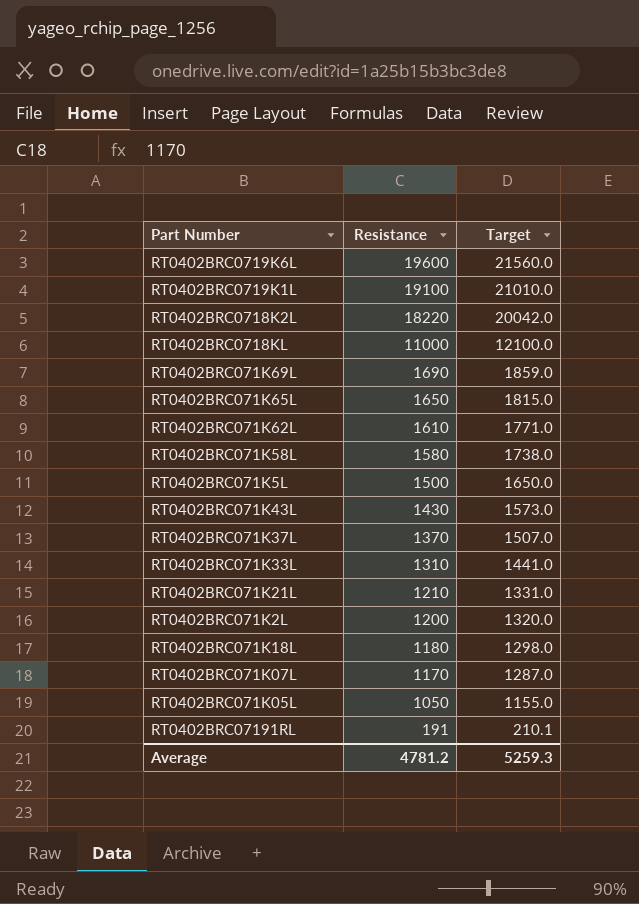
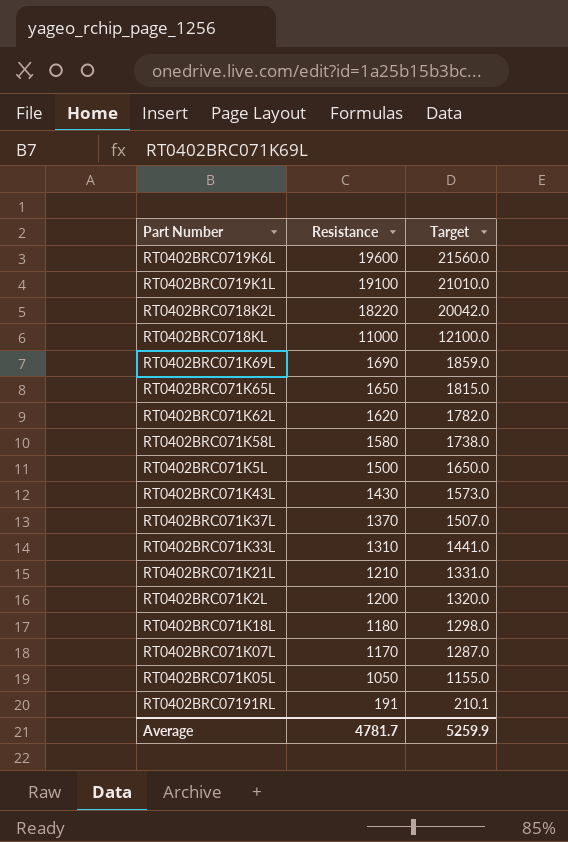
RT0402BRC071K62L | Resistance: 1610 -> 1620
RT0402BRC071K62L | Target: 1771.0 -> 1782.0
Average | Resistance: 4781.2 -> 4781.7
Average | Target: 5259.3 -> 5259.9

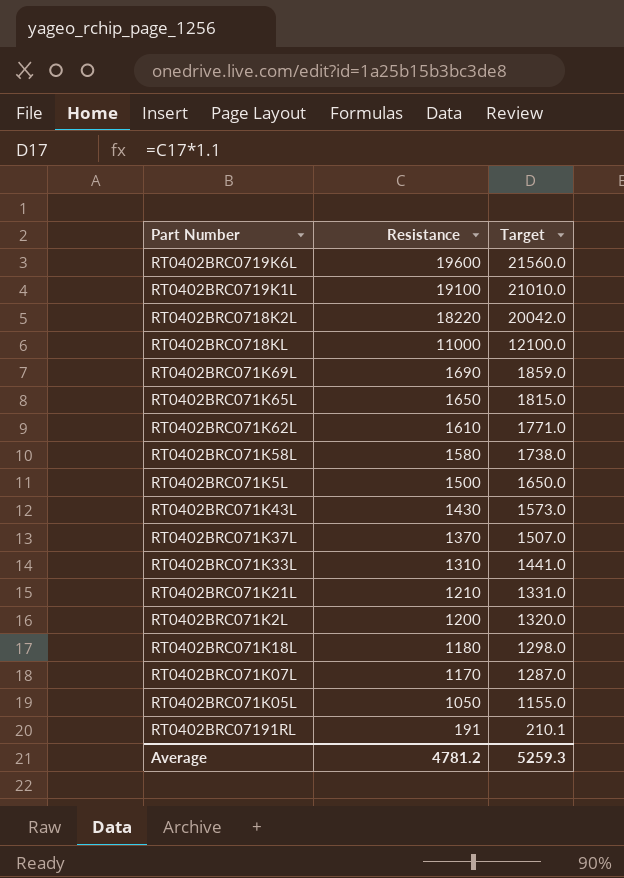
RT0402BRC071K62L | Resistance: 1620 -> 1610
RT0402BRC071K62L | Target: 1782.0 -> 1771.0
Average | Resistance: 4781.7 -> 4781.2
Average | Target: 5259.9 -> 5259.3

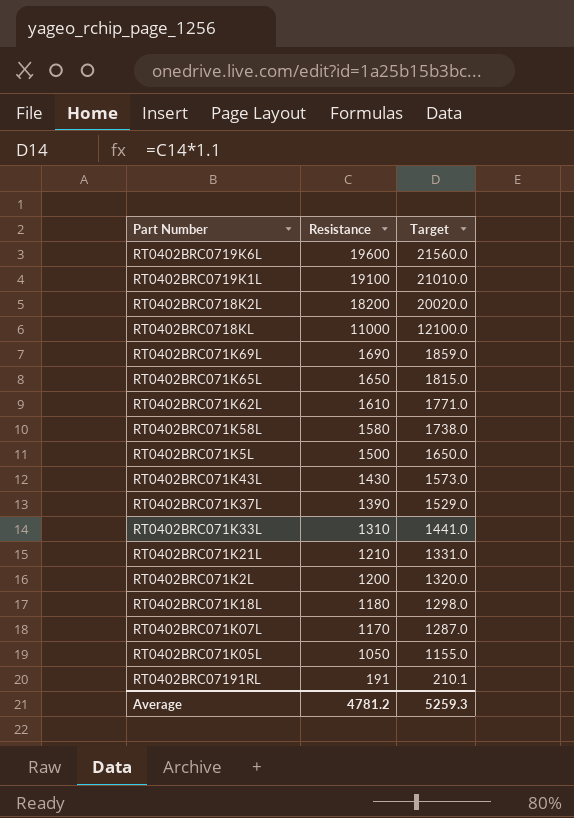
RT0402BRC0718K2L | Resistance: 18220 -> 18200
RT0402BRC0718K2L | Target: 20042.0 -> 20020.0
RT0402BRC071K37L | Resistance: 1370 -> 1390
RT0402BRC071K37L | Target: 1507.0 -> 1529.0

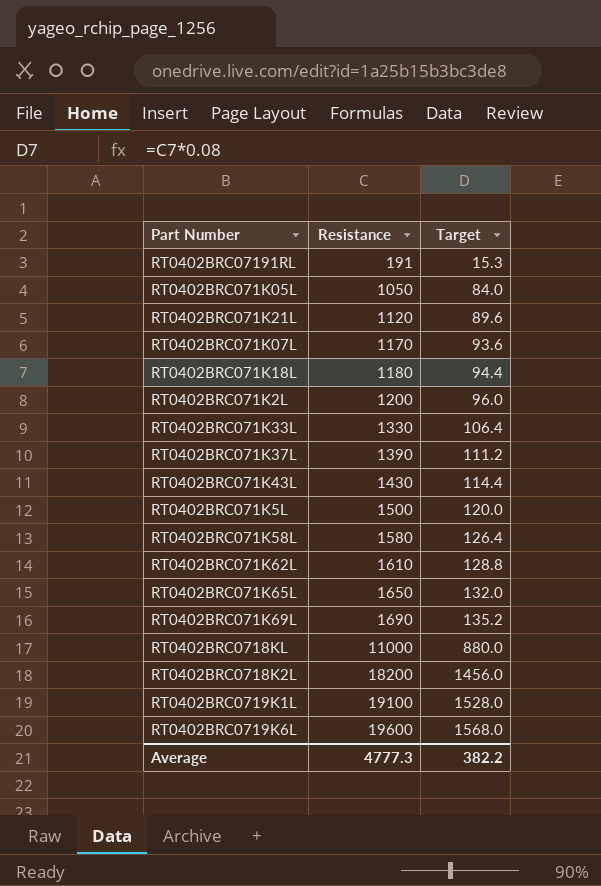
row order: Resistance descending -> Resistance ascending
column Target | formula: [Resistance] * 1.1 -> [Resistance] * 0.08
RT0402BRC071K21L | Resistance: 1210 -> 1120
RT0402BRC071K33L | Resistance: 1310 -> 1330
Average | Resistance: 4781.2 -> 4777.3
Average | Target: 5259.3 -> 382.2

